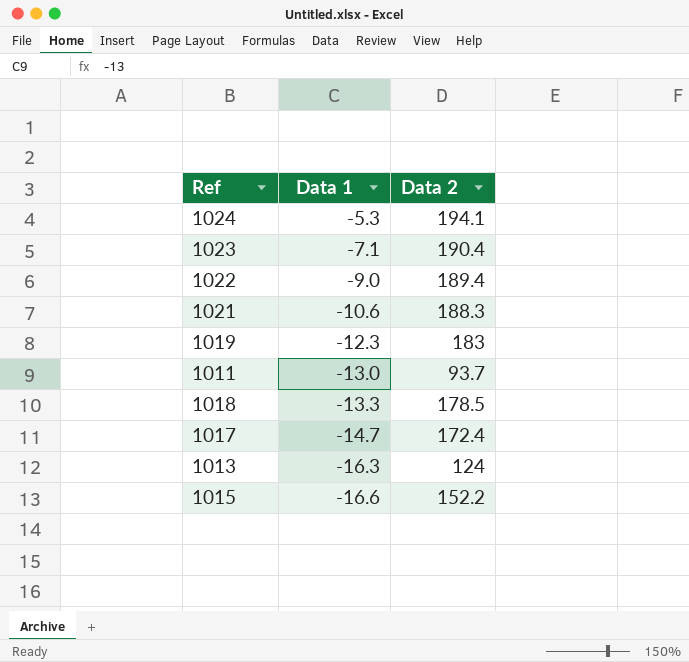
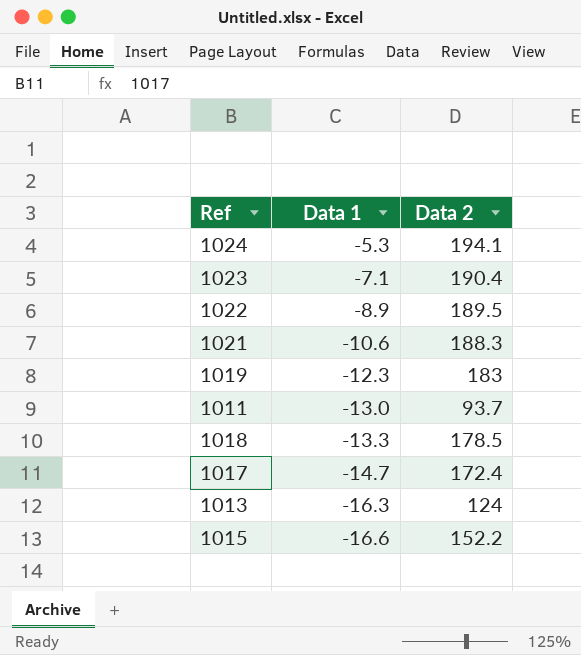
1022 | Data 1: -9.0 -> -8.9
1022 | Data 2: 189.4 -> 189.5

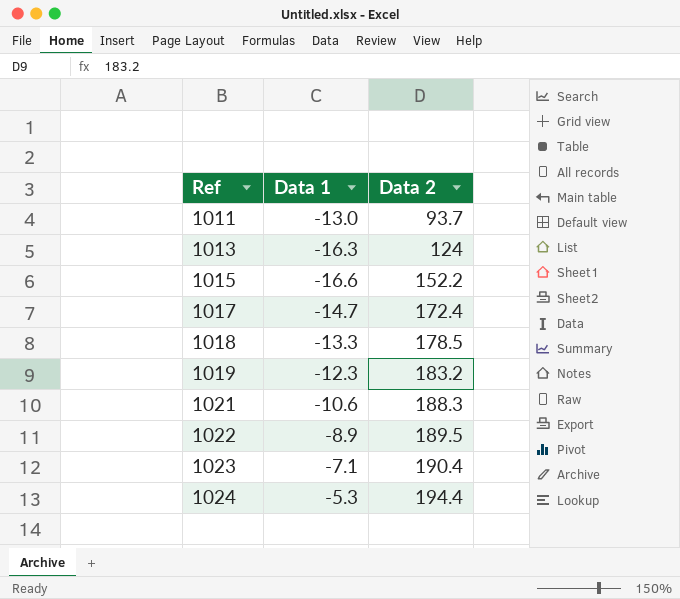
row order: Data 1 descending -> Ref ascending
1019 | Data 2: 183 -> 183.2
1024 | Data 2: 194.1 -> 194.4

